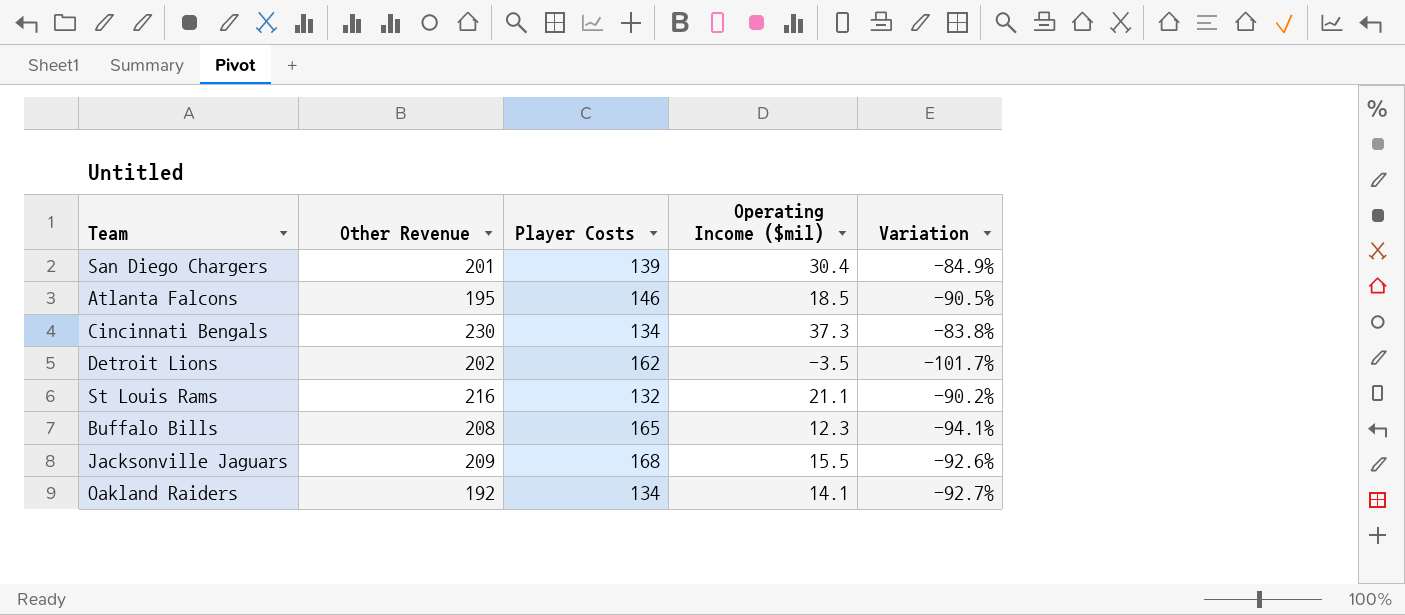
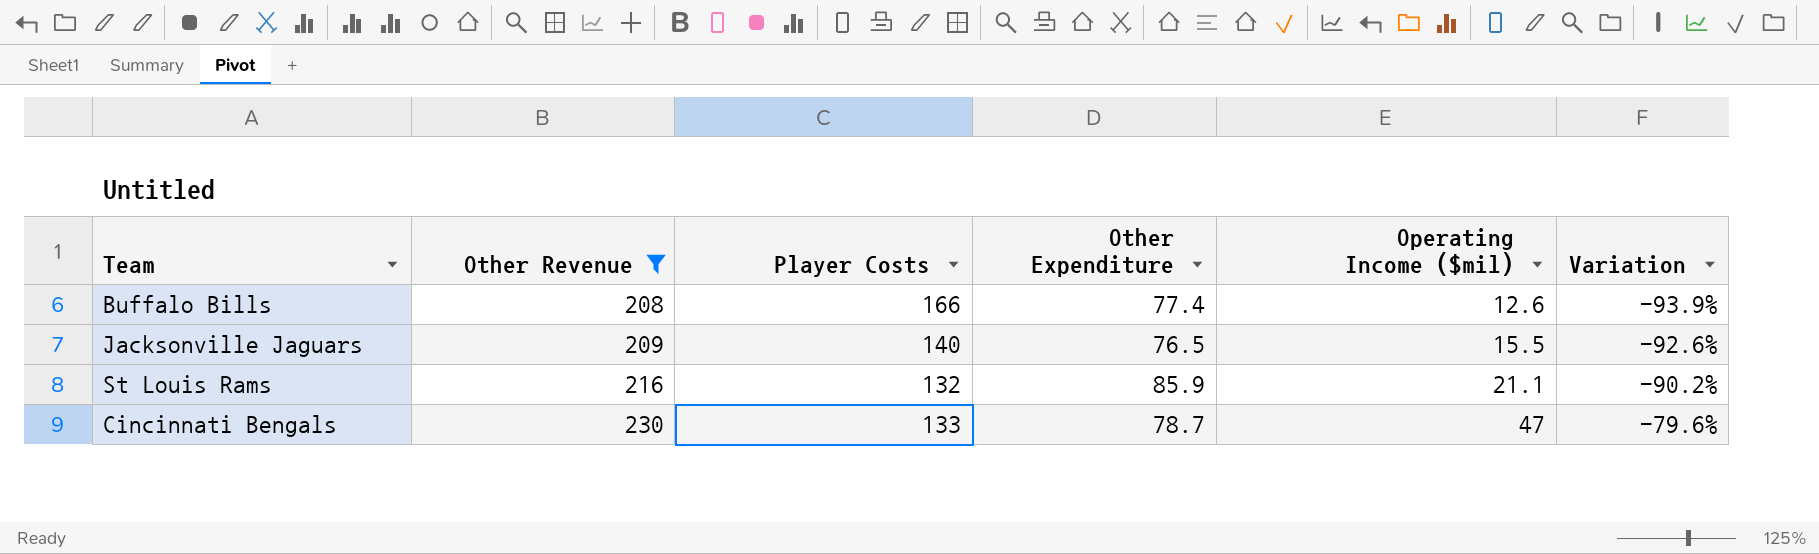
filter: none -> Other Revenue >= 208
row order: none -> Other Revenue ascending
column Other Expenditure | position: none -> 4
Buffalo Bills | Player Costs: 165 -> 166
Buffalo Bills | Operating Income ($mil): 12.3 -> 12.6
Buffalo Bills | Variation: -94.1% -> -93.9%
Jacksonville Jaguars | Player Costs: 168 -> 140
Cincinnati Bengals | Player Costs: 134 -> 133
Cincinnati Bengals | Operating Income ($mil): 37.3 -> 47
Cincinnati Bengals | Variation: -83.8% -> -79.6%

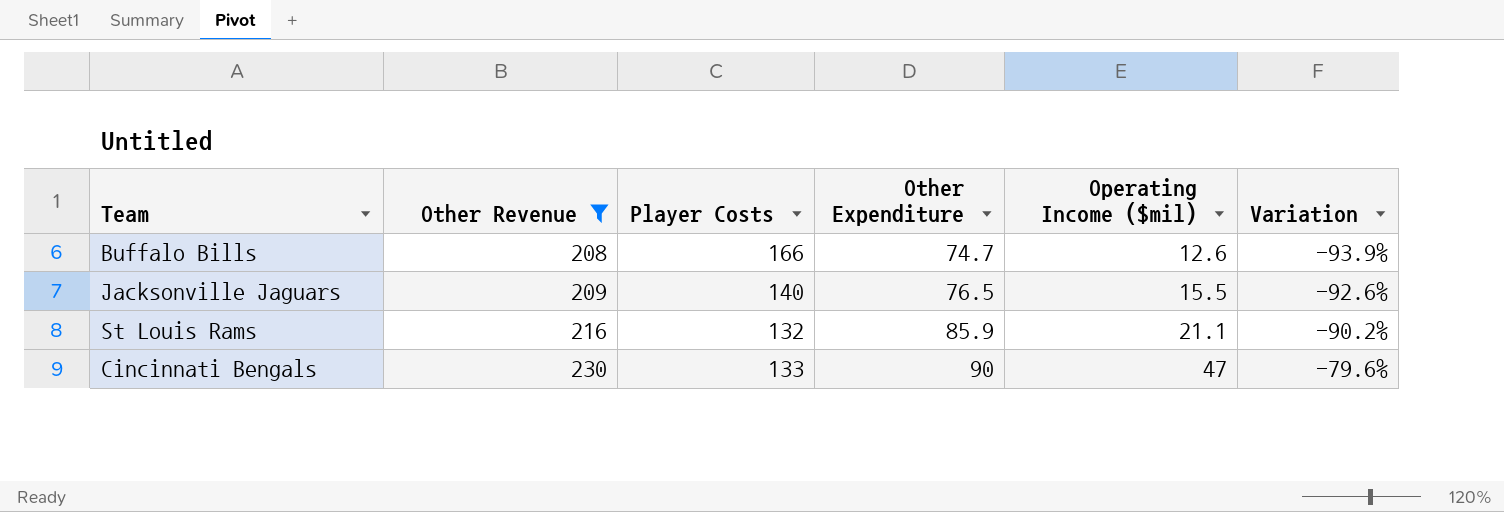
Buffalo Bills | Other Expenditure: 77.4 -> 74.7
Cincinnati Bengals | Other Expenditure: 78.7 -> 90

